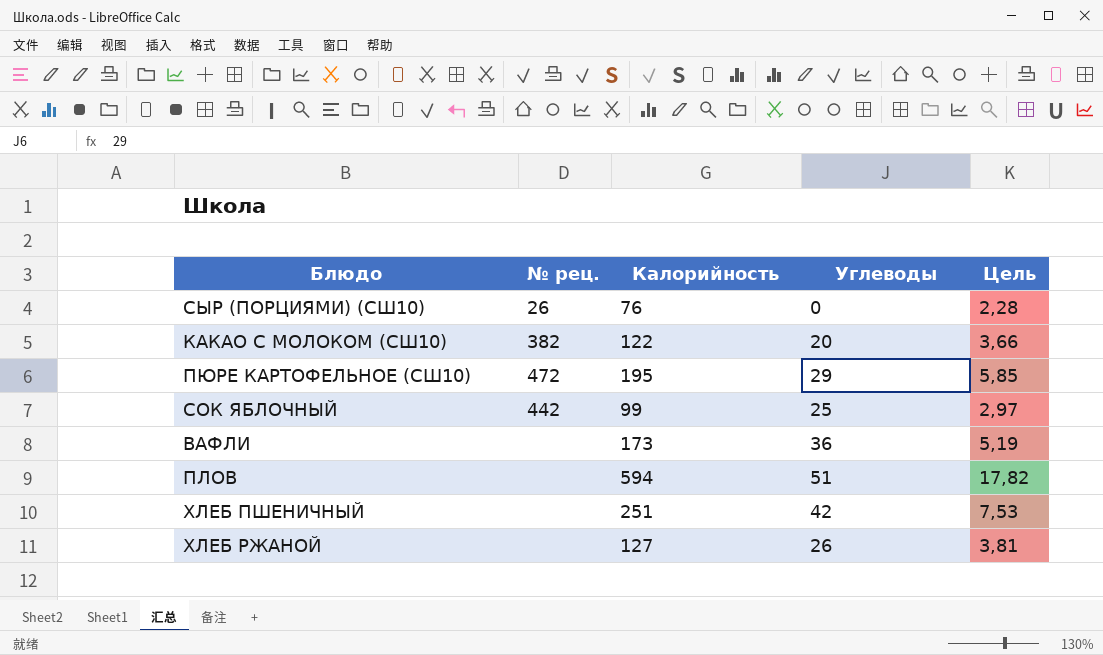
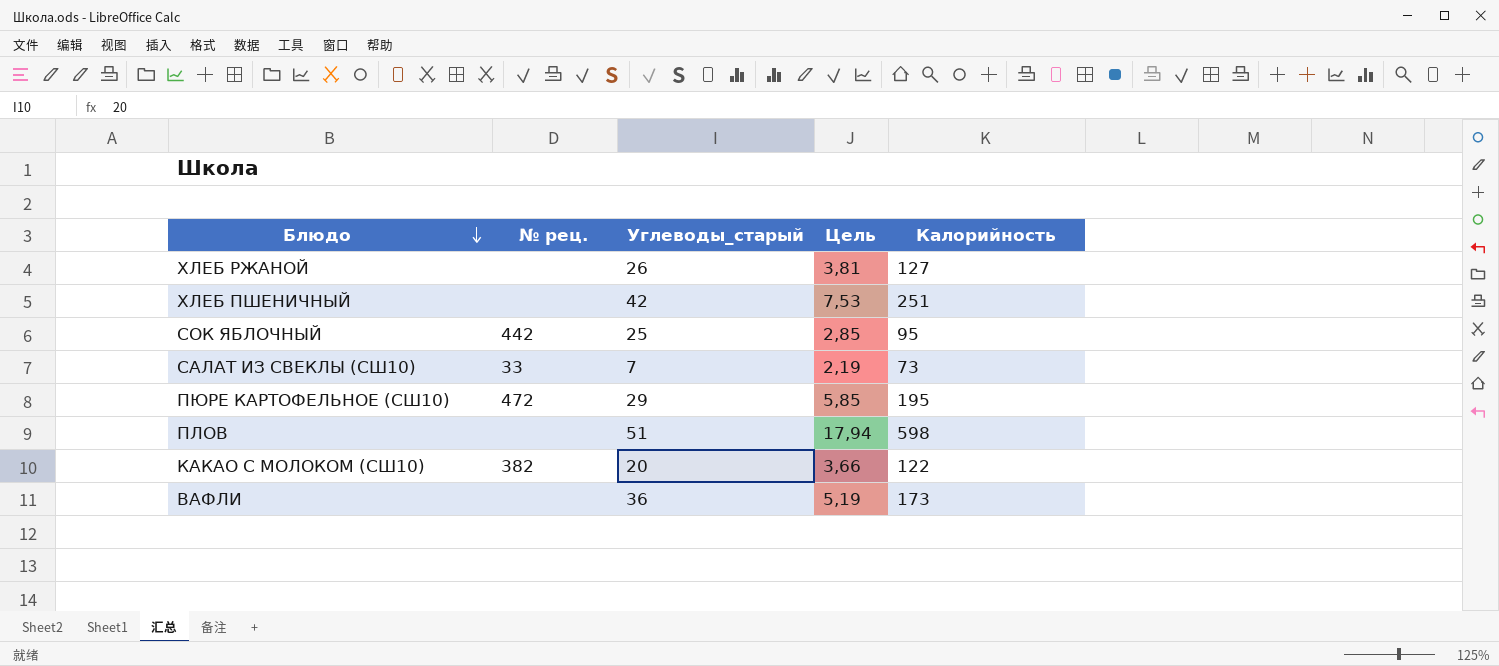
row order: none -> Блюдо descending
column name: Углеводы -> Углеводы_старый
column Калорийность | position: 3 -> 5
row СЫР (ПОРЦИЯМИ) (СШ10): 26 | 76 | 0 | 2,28 -> none
СОК ЯБЛОЧНЫЙ | Цель: 2,97 -> 2,85
СОК ЯБЛОЧНЫЙ | Калорийность: 99 -> 95
row САЛАТ ИЗ СВЕКЛЫ (СШ10): none -> 33 | 7 | 2,19 | 73
ПЛОВ | Цель: 17,82 -> 17,94
ПЛОВ | Калорийность: 594 -> 598

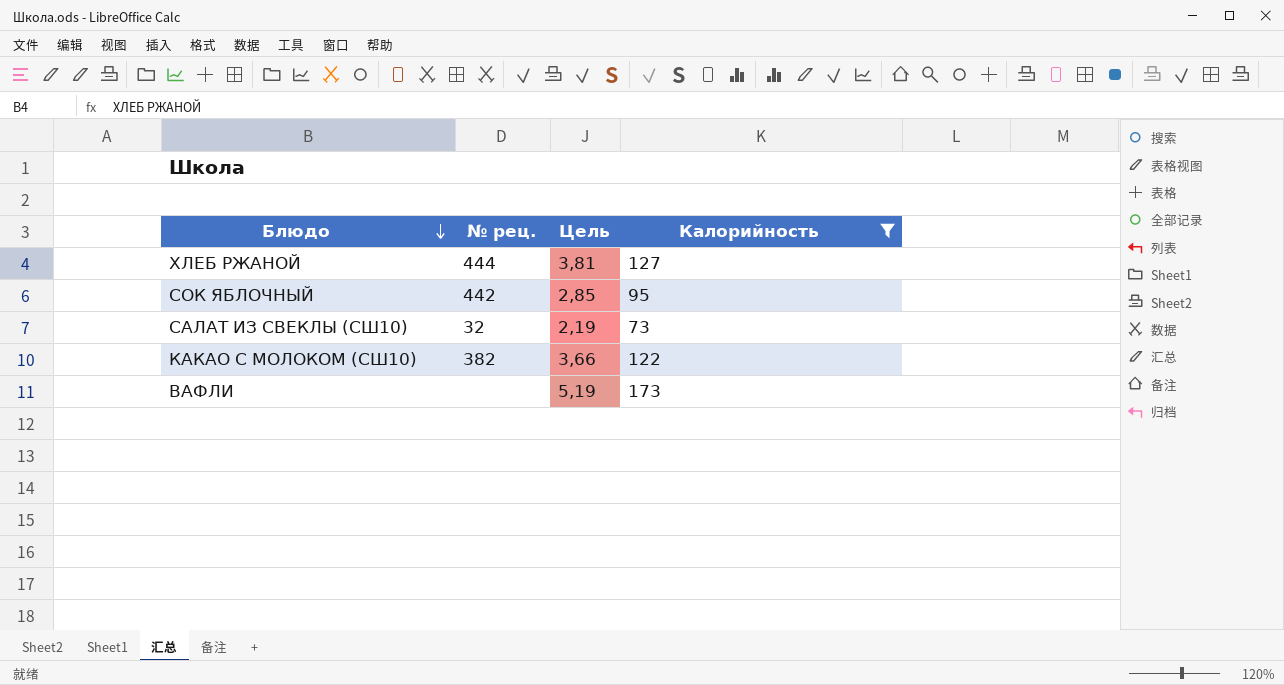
filter: none -> Калорийность <= 173
column Углеводы_старый | position: 3 -> none
ХЛЕБ РЖАНОЙ | № рец.: none -> 444
САЛАТ ИЗ СВЕКЛЫ (СШ10) | № рец.: 33 -> 32

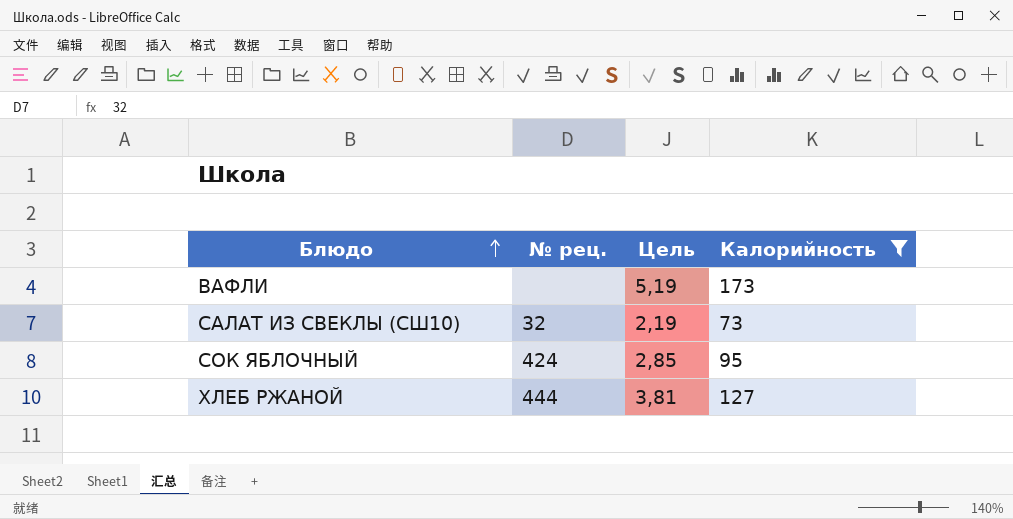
row order: Блюдо descending -> Блюдо ascending
row КАКАО С МОЛОКОМ (СШ10): 382 | 3,66 | 122 -> none
СОК ЯБЛОЧНЫЙ | № рец.: 442 -> 424

